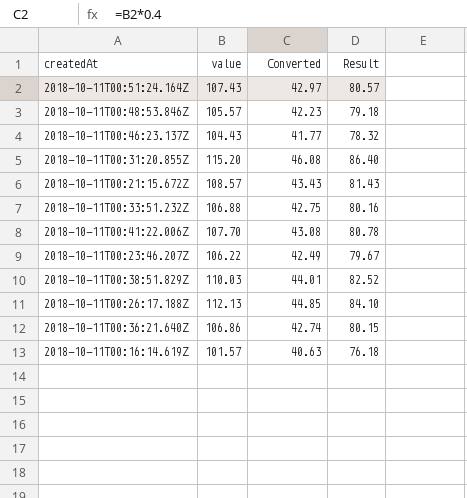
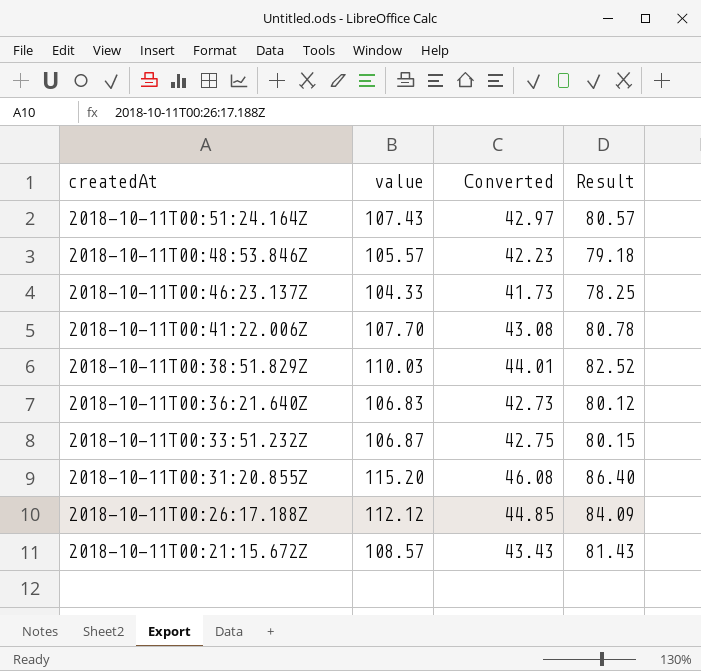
row order: none -> createdAt descending
row 2018-10-11T00:23:46.207Z: 106.22 | 42.49 | 79.67 -> none
row 2018-10-11T00:16:14.619Z: 101.57 | 40.63 | 76.18 -> none
2018-10-11T00:46:23.137Z | value: 104.43 -> 104.33
2018-10-11T00:46:23.137Z | Converted: 41.77 -> 41.73
2018-10-11T00:46:23.137Z | Result: 78.32 -> 78.25
2018-10-11T00:36:21.640Z | value: 106.86 -> 106.83
2018-10-11T00:36:21.640Z | Converted: 42.74 -> 42.73
2018-10-11T00:36:21.640Z | Result: 80.15 -> 80.12
2018-10-11T00:33:51.232Z | value: 106.88 -> 106.87
2018-10-11T00:33:51.232Z | Result: 80.16 -> 80.15
2018-10-11T00:26:17.188Z | value: 112.13 -> 112.12
2018-10-11T00:26:17.188Z | Result: 84.10 -> 84.09

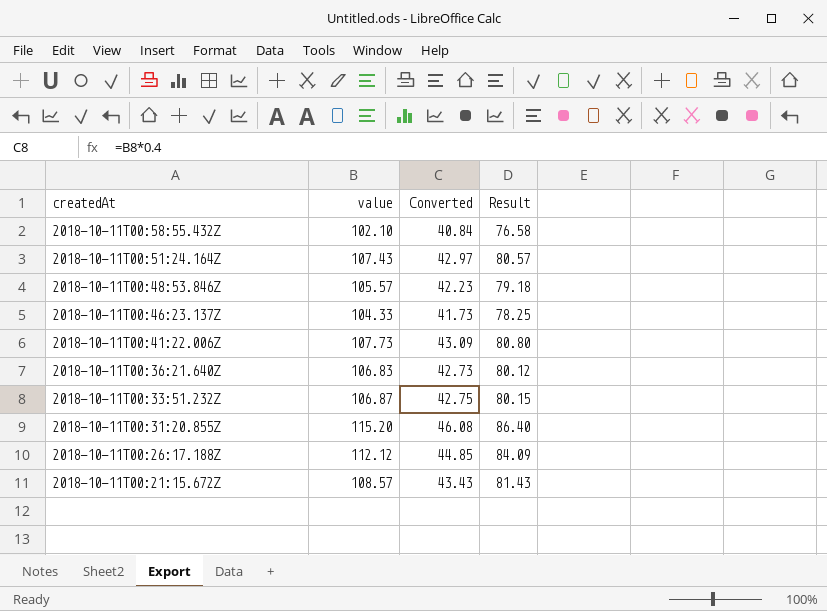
row 2018-10-11T00:38:51.829Z: 110.03 | 44.01 | 82.52 -> none
row 2018-10-11T00:58:55.432Z: none -> 102.10 | 40.84 | 76.58
2018-10-11T00:41:22.006Z | value: 107.70 -> 107.73
2018-10-11T00:41:22.006Z | Converted: 43.08 -> 43.09
2018-10-11T00:41:22.006Z | Result: 80.78 -> 80.80

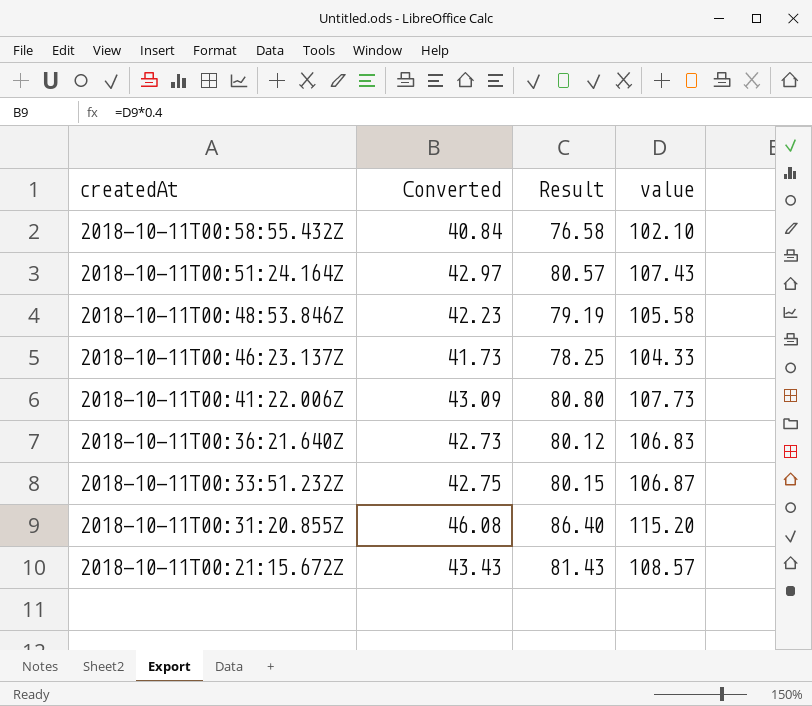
column value | position: 2 -> 4
row 2018-10-11T00:26:17.188Z: 112.12 | 44.85 | 84.09 -> none
2018-10-11T00:48:53.846Z | Result: 79.18 -> 79.19
2018-10-11T00:48:53.846Z | value: 105.57 -> 105.58

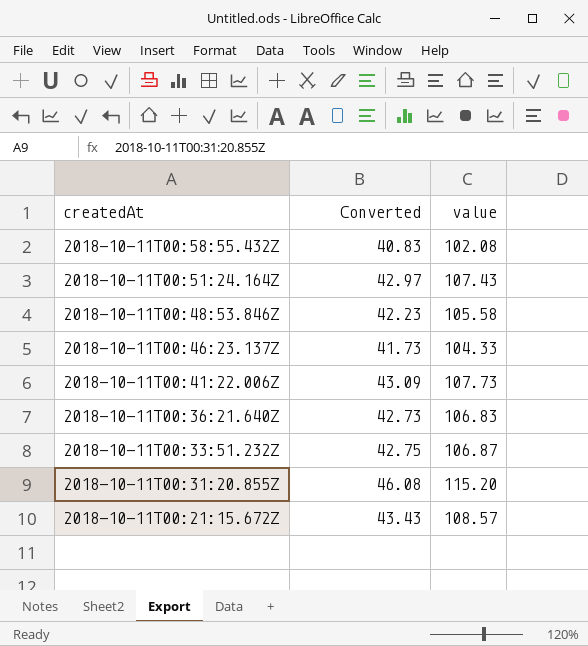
column Result | formula: [value] * 0.75 -> none
2018-10-11T00:58:55.432Z | Converted: 40.84 -> 40.83
2018-10-11T00:58:55.432Z | value: 102.10 -> 102.08

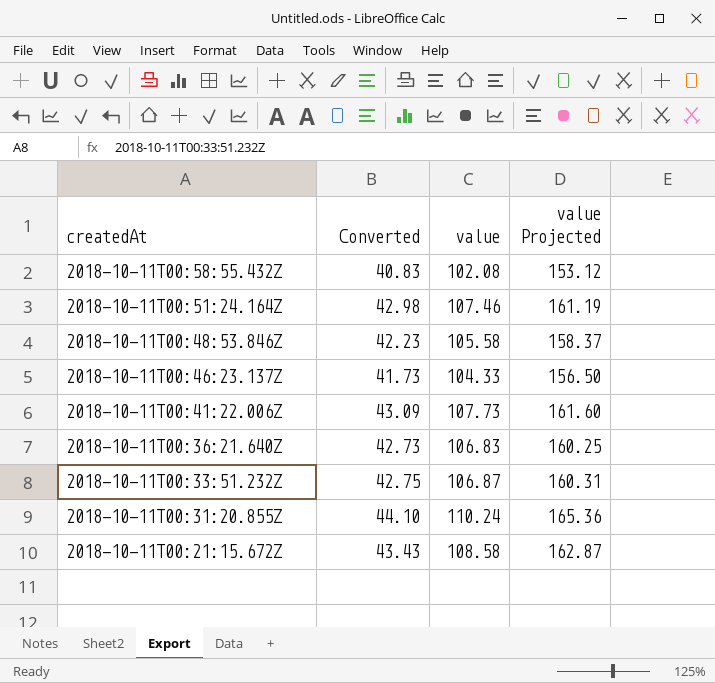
column value Projected | formula: none -> [value] * 1.5
2018-10-11T00:51:24.164Z | Converted: 42.97 -> 42.98
2018-10-11T00:51:24.164Z | value: 107.43 -> 107.46
2018-10-11T00:31:20.855Z | Converted: 46.08 -> 44.10
2018-10-11T00:31:20.855Z | value: 115.20 -> 110.24
2018-10-11T00:21:15.672Z | value: 108.57 -> 108.58

